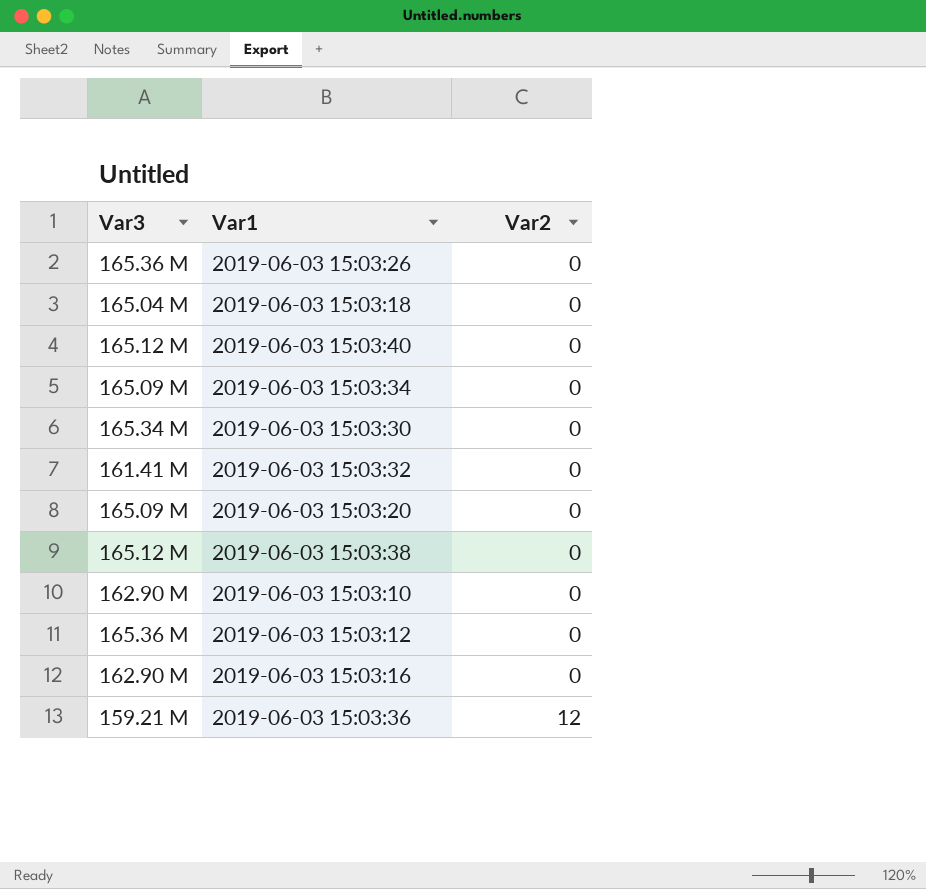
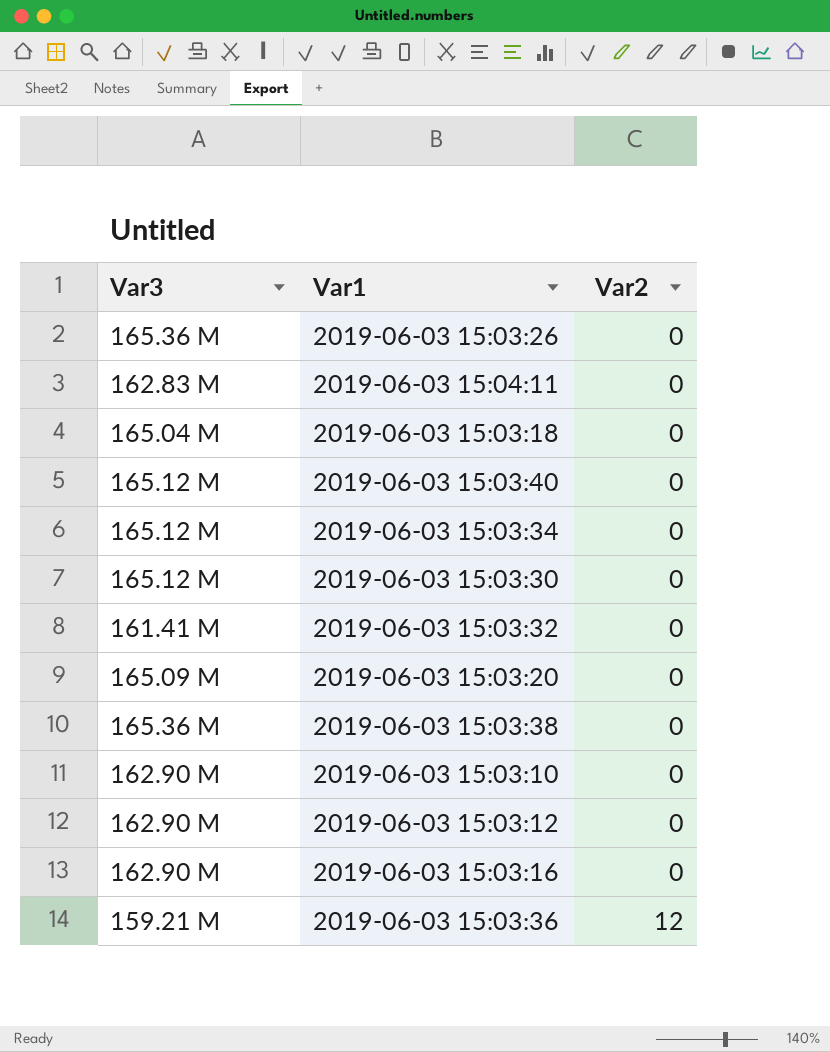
row 2019-06-03 15:04:11: none -> 162.83 M | 0
2019-06-03 15:03:34 | Var3: 165.09 M -> 165.12 M
2019-06-03 15:03:30 | Var3: 165.34 M -> 165.12 M
2019-06-03 15:03:38 | Var3: 165.12 M -> 165.36 M
2019-06-03 15:03:12 | Var3: 165.36 M -> 162.90 M

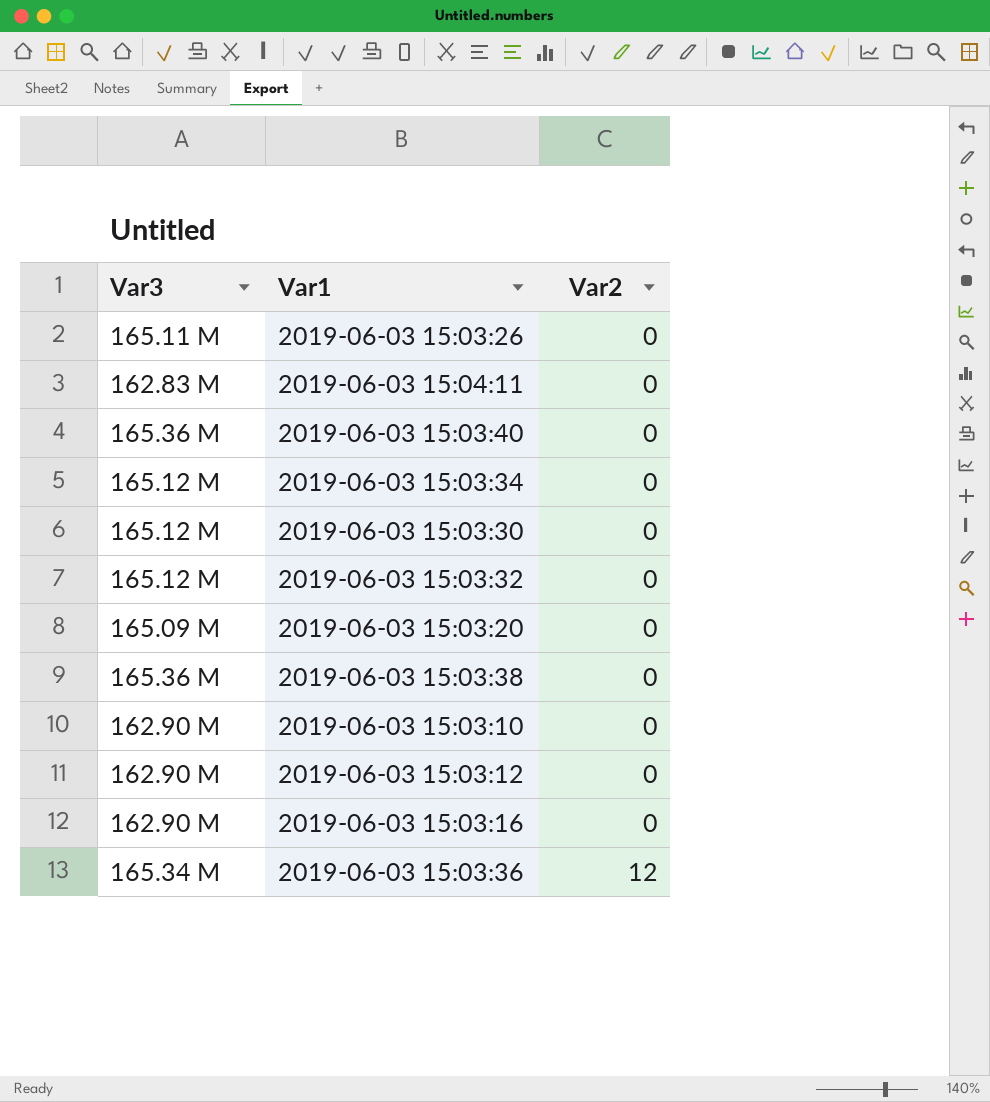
row 2019-06-03 15:03:18: 165.04 M | 0 -> none
2019-06-03 15:03:26 | Var3: 165.36 M -> 165.11 M
2019-06-03 15:03:40 | Var3: 165.12 M -> 165.36 M
2019-06-03 15:03:32 | Var3: 161.41 M -> 165.12 M
2019-06-03 15:03:36 | Var3: 159.21 M -> 165.34 M

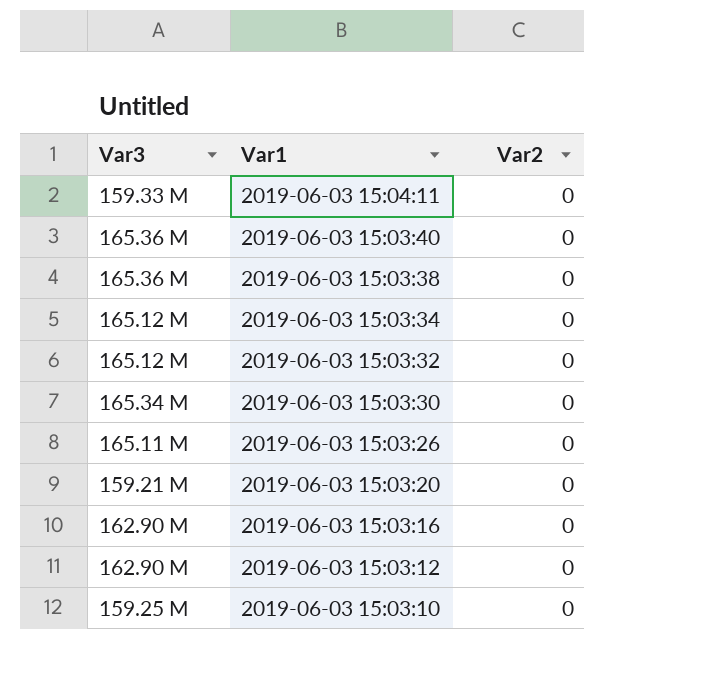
row order: Var2 ascending -> Var1 descending
row 2019-06-03 15:03:36: 165.34 M | 12 -> none
2019-06-03 15:04:11 | Var3: 162.83 M -> 159.33 M
2019-06-03 15:03:30 | Var3: 165.12 M -> 165.34 M
2019-06-03 15:03:20 | Var3: 165.09 M -> 159.21 M
2019-06-03 15:03:10 | Var3: 162.90 M -> 159.25 M

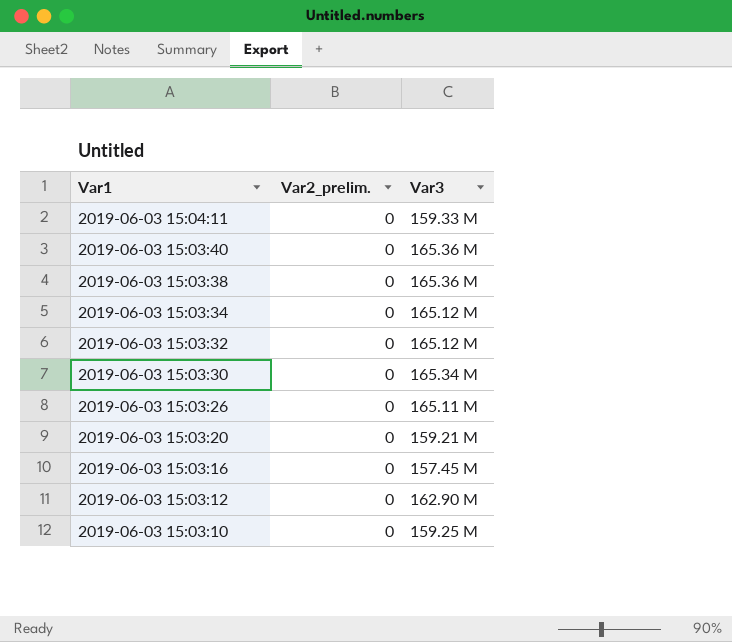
column name: Var2 -> Var2_prelim.
column Var3 | position: 1 -> 3
2019-06-03 15:03:16 | Var3: 162.90 M -> 157.45 M

